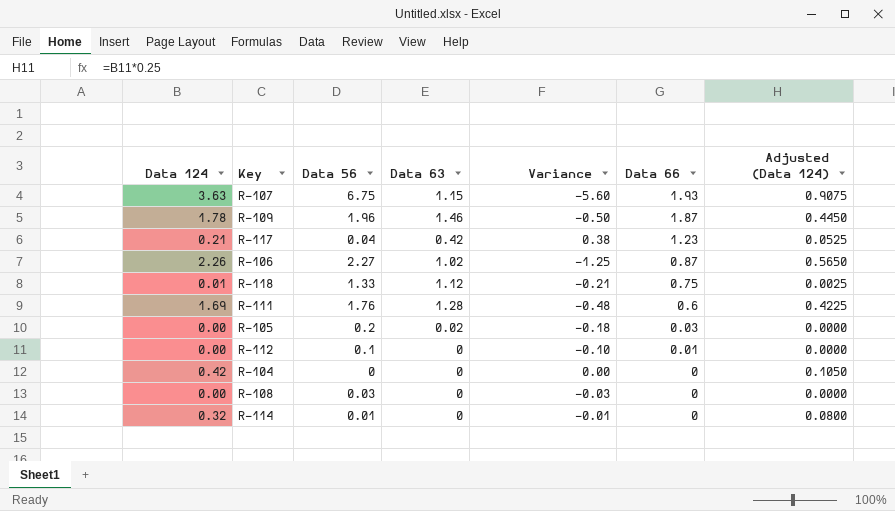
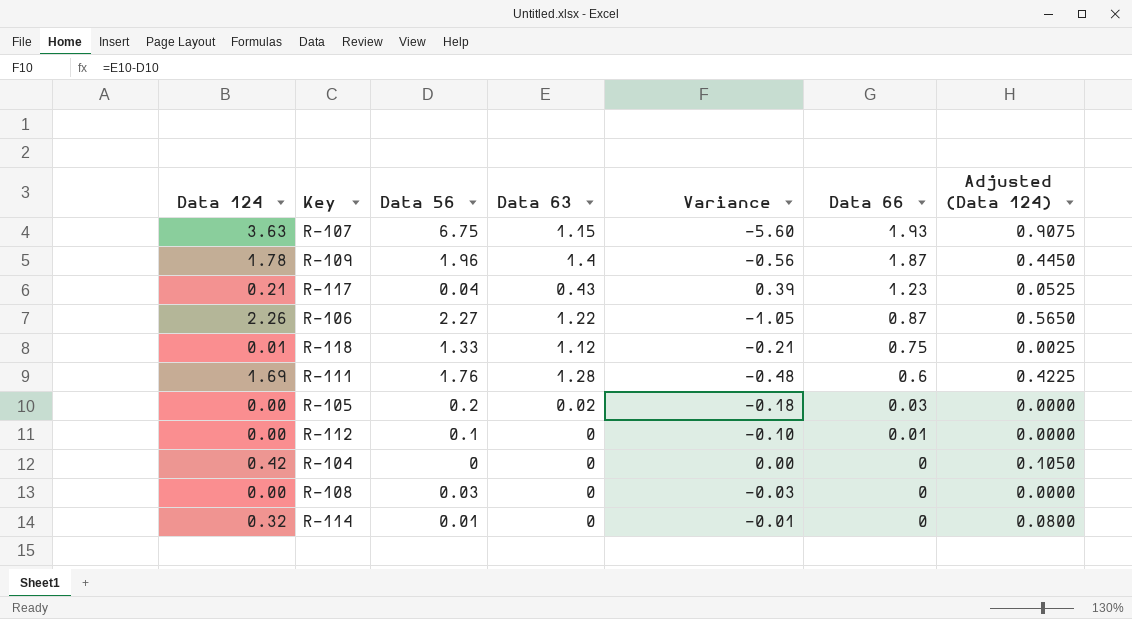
R-109 | Data 63: 1.46 -> 1.4
R-109 | Variance: -0.50 -> -0.56
R-117 | Data 63: 0.42 -> 0.43
R-117 | Variance: 0.38 -> 0.39
R-106 | Data 63: 1.02 -> 1.22
R-106 | Variance: -1.25 -> -1.05

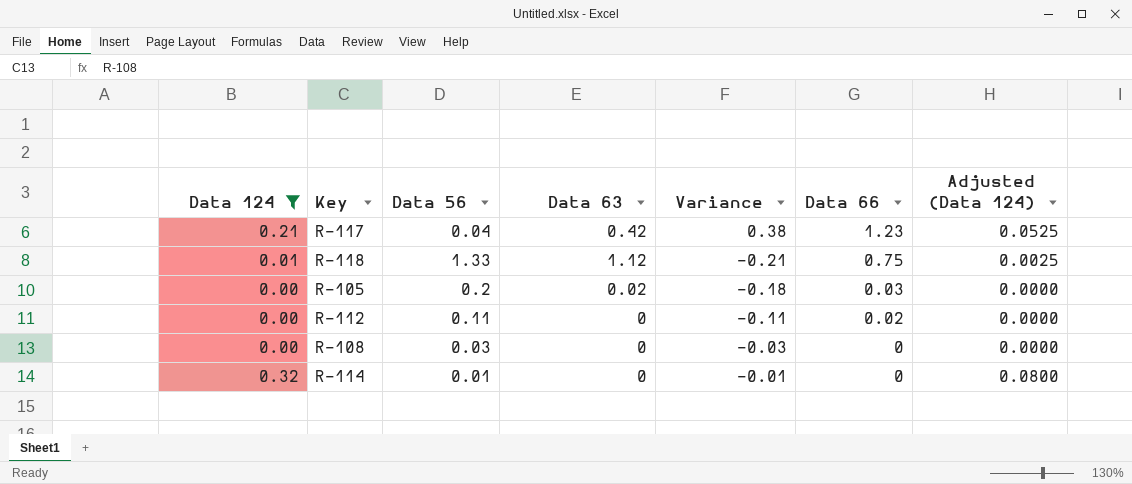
filter: none -> Data 124 <= 0.32
R-117 | Data 63: 0.43 -> 0.42
R-117 | Variance: 0.39 -> 0.38
R-112 | Data 56: 0.1 -> 0.11
R-112 | Variance: -0.10 -> -0.11
R-112 | Data 66: 0.01 -> 0.02

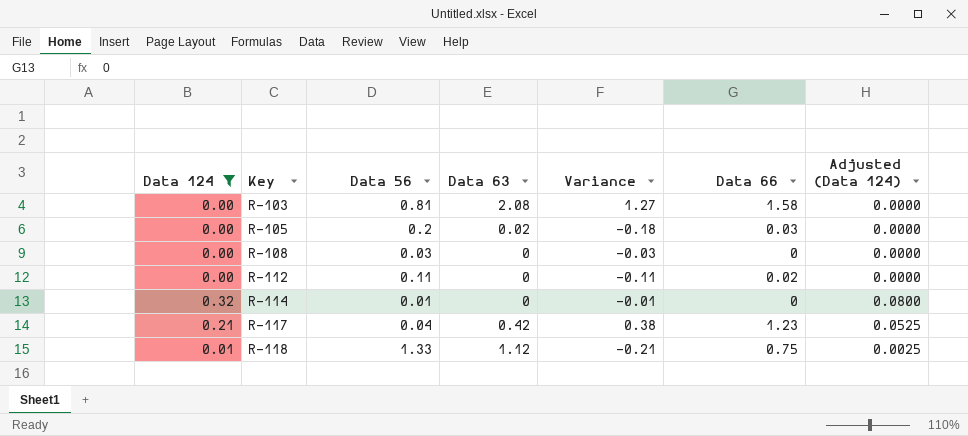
row order: Data 66 descending -> Key ascending
row R-103: none -> 0.00 | 0.81 | 2.08 | 1.27 | 1.58 | 0.0000

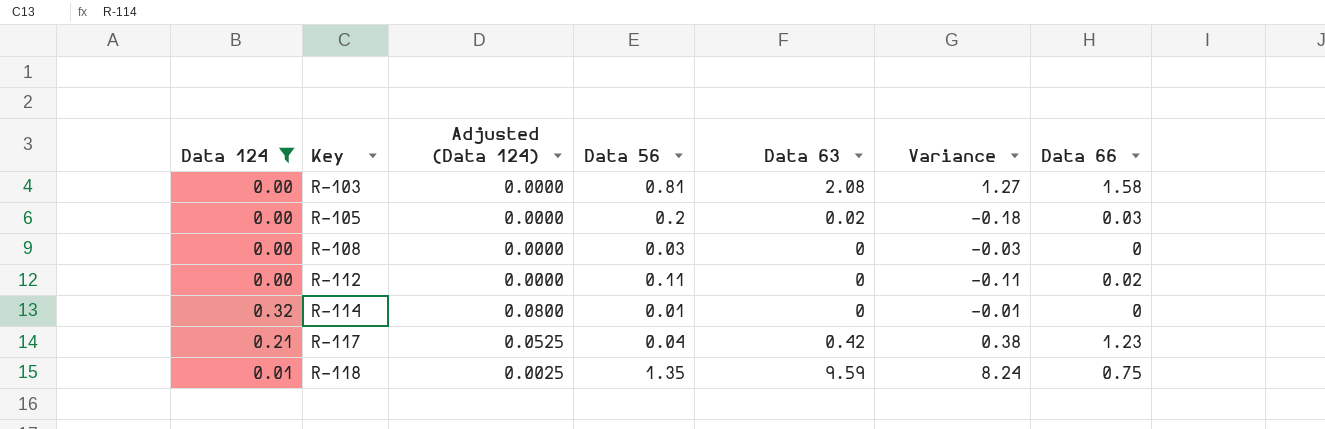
column Adjusted (Data 124) | position: 7 -> 3
R-118 | Data 56: 1.33 -> 1.35
R-118 | Data 63: 1.12 -> 9.59
R-118 | Variance: -0.21 -> 8.24

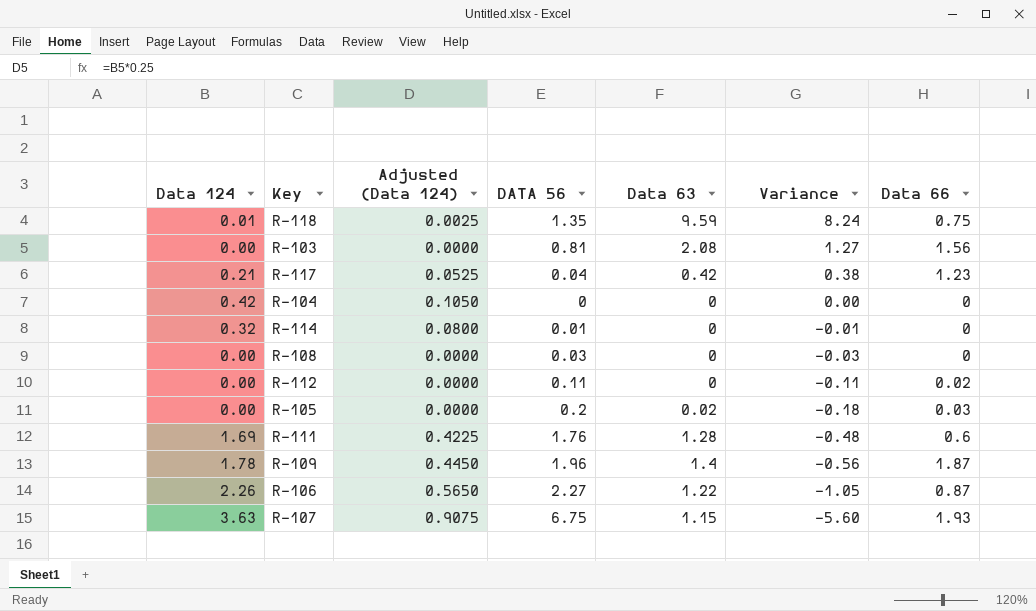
filter: Data 124 <= 0.32 -> none
row order: Key ascending -> Variance descending
column name: Data 56 -> DATA 56
R-103 | Data 66: 1.58 -> 1.56

